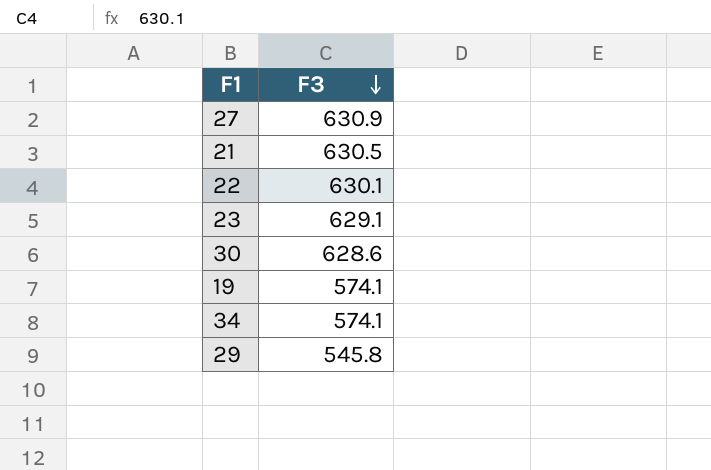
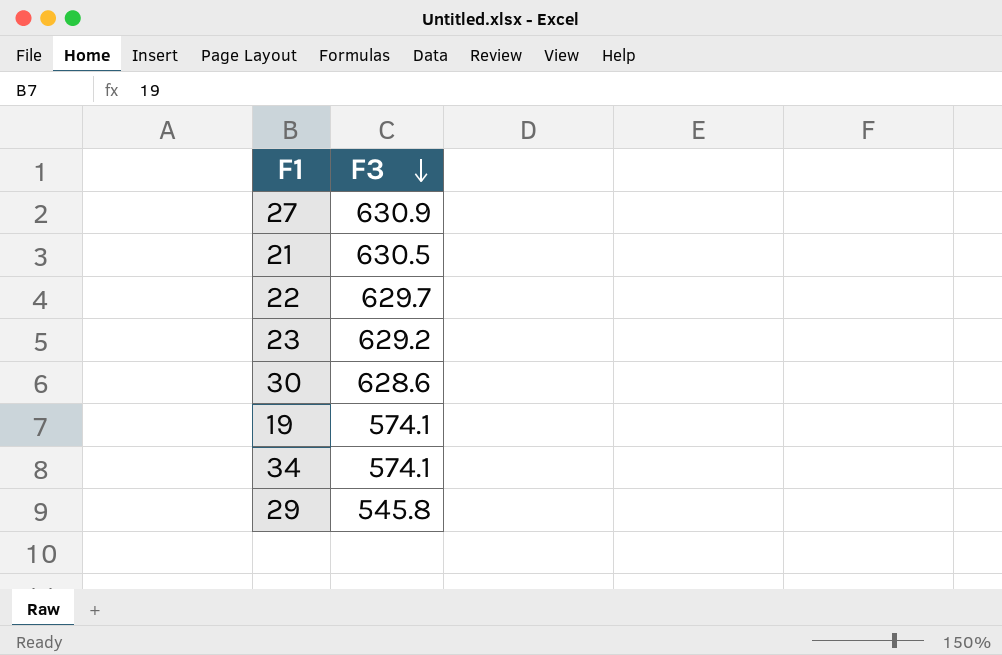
22 | F3: 630.1 -> 629.7
23 | F3: 629.1 -> 629.2

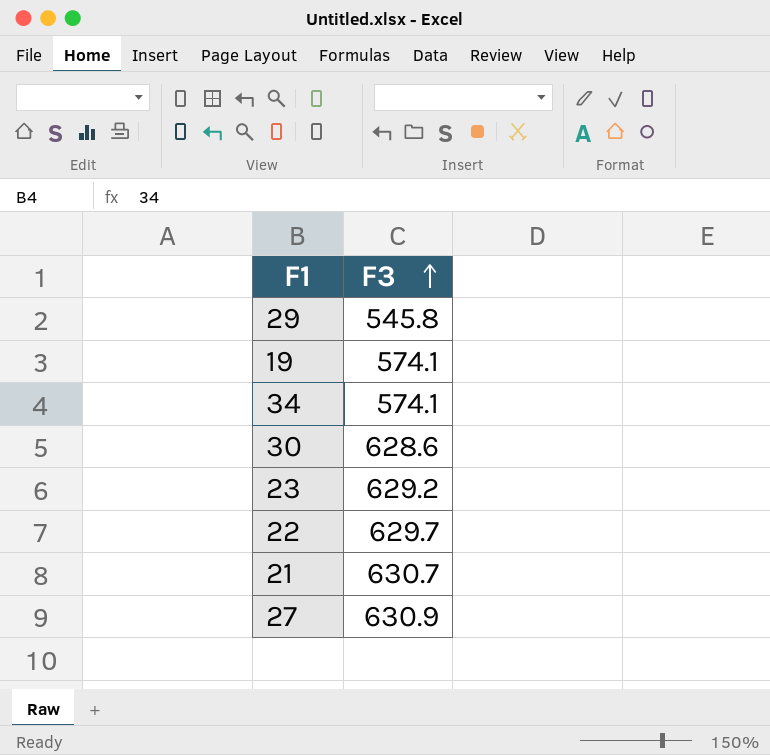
row order: F3 descending -> F3 ascending
21 | F3: 630.5 -> 630.7

